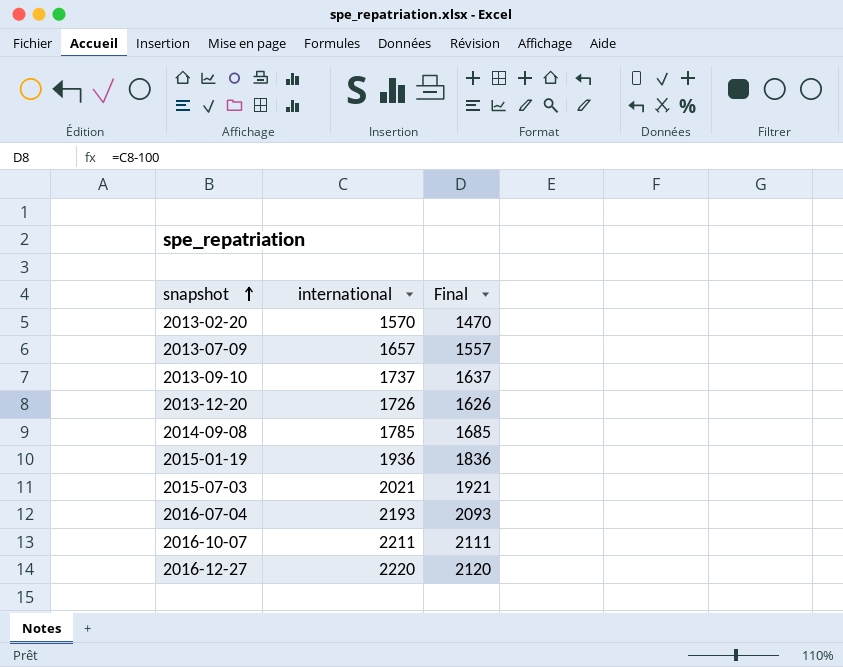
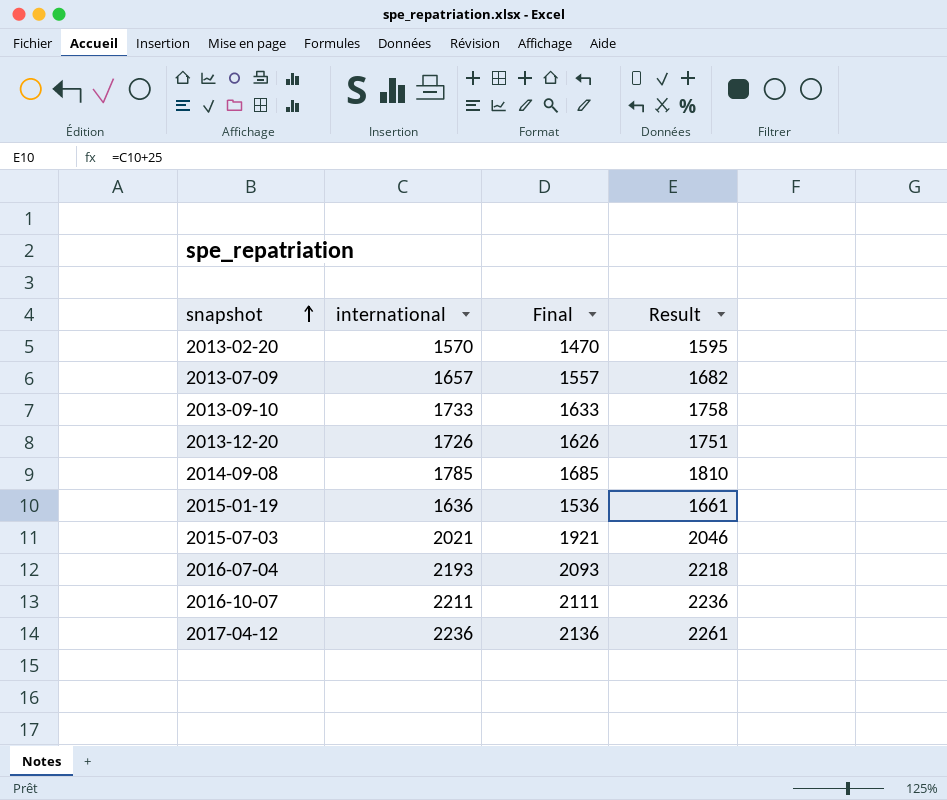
column Result | formula: none -> [international] + 25
row 2016-12-27: 2220 | 2120 -> none
2013-09-10 | international: 1737 -> 1733
2013-09-10 | Final: 1637 -> 1633
2015-01-19 | international: 1936 -> 1636
2015-01-19 | Final: 1836 -> 1536
row 2017-04-12: none -> 2236 | 2136 | 2261

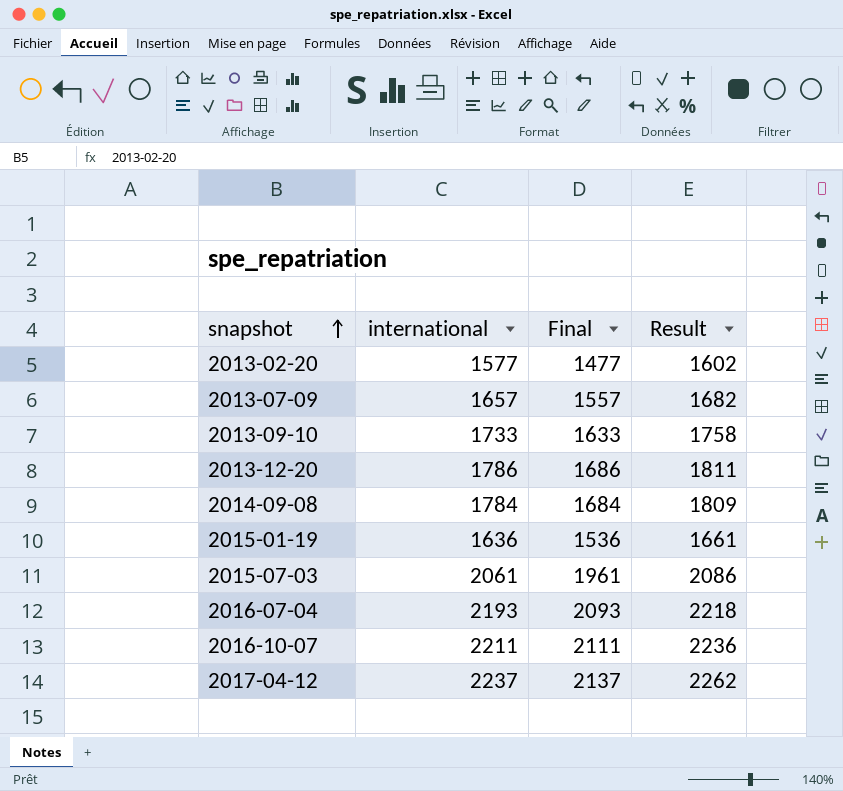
2013-02-20 | international: 1570 -> 1577
2013-02-20 | Final: 1470 -> 1477
2013-02-20 | Result: 1595 -> 1602
2013-12-20 | international: 1726 -> 1786
2013-12-20 | Final: 1626 -> 1686
2013-12-20 | Result: 1751 -> 1811
2014-09-08 | international: 1785 -> 1784
2014-09-08 | Final: 1685 -> 1684
2014-09-08 | Result: 1810 -> 1809
2015-07-03 | international: 2021 -> 2061
2015-07-03 | Final: 1921 -> 1961
2015-07-03 | Result: 2046 -> 2086
2017-04-12 | international: 2236 -> 2237
2017-04-12 | Final: 2136 -> 2137
2017-04-12 | Result: 2261 -> 2262

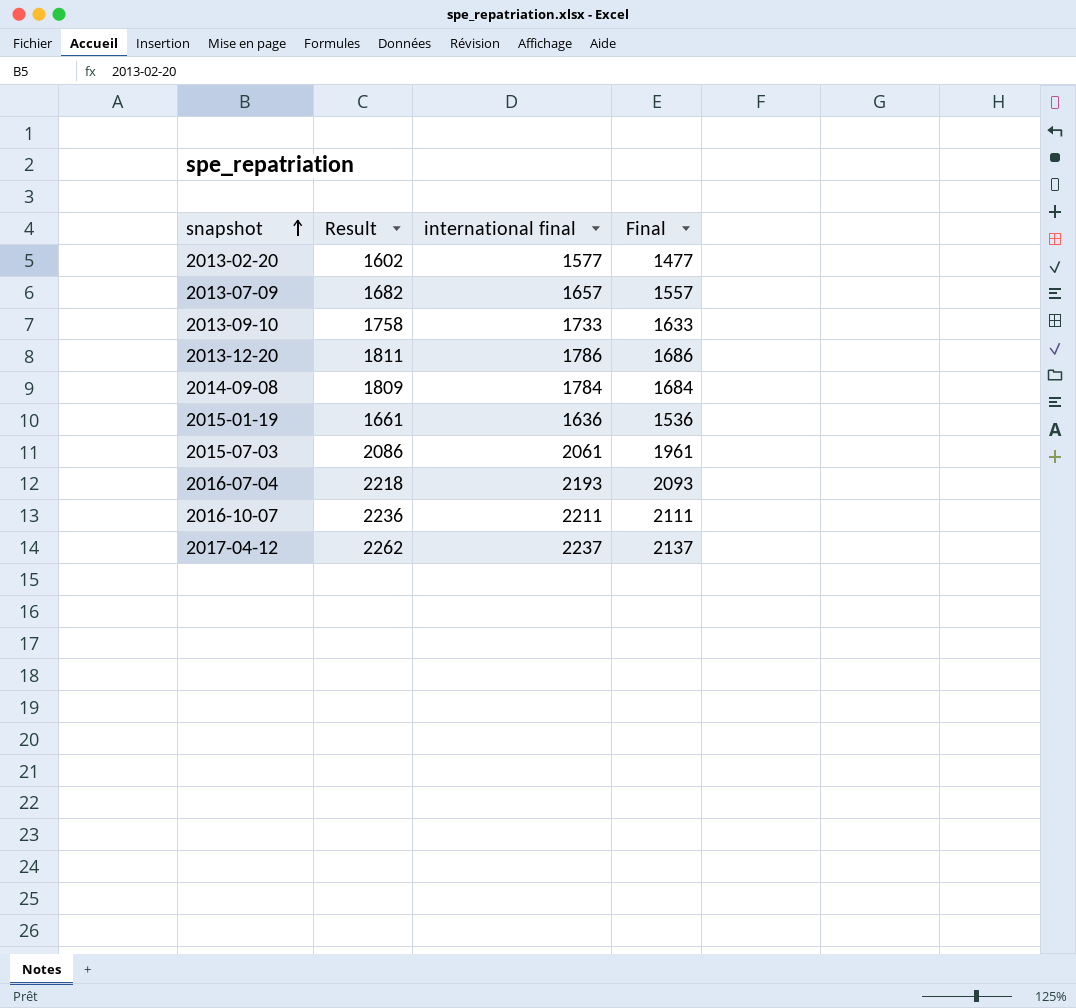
column Result | position: 4 -> 2
column name: international -> international final

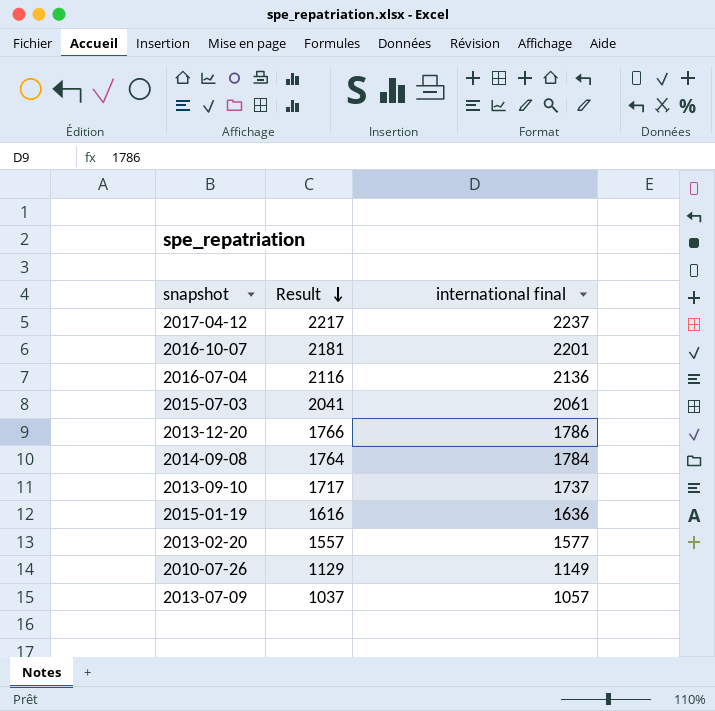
row order: snapshot ascending -> Result descending
column Final | formula: [international final] - 100 -> none
column Result | formula: [international final] + 25 -> [international final] - 20
2016-10-07 | international final: 2211 -> 2201
2016-07-04 | international final: 2193 -> 2136
2013-09-10 | international final: 1733 -> 1737
row 2010-07-26: none -> 1129 | 1149
2013-07-09 | international final: 1657 -> 1057

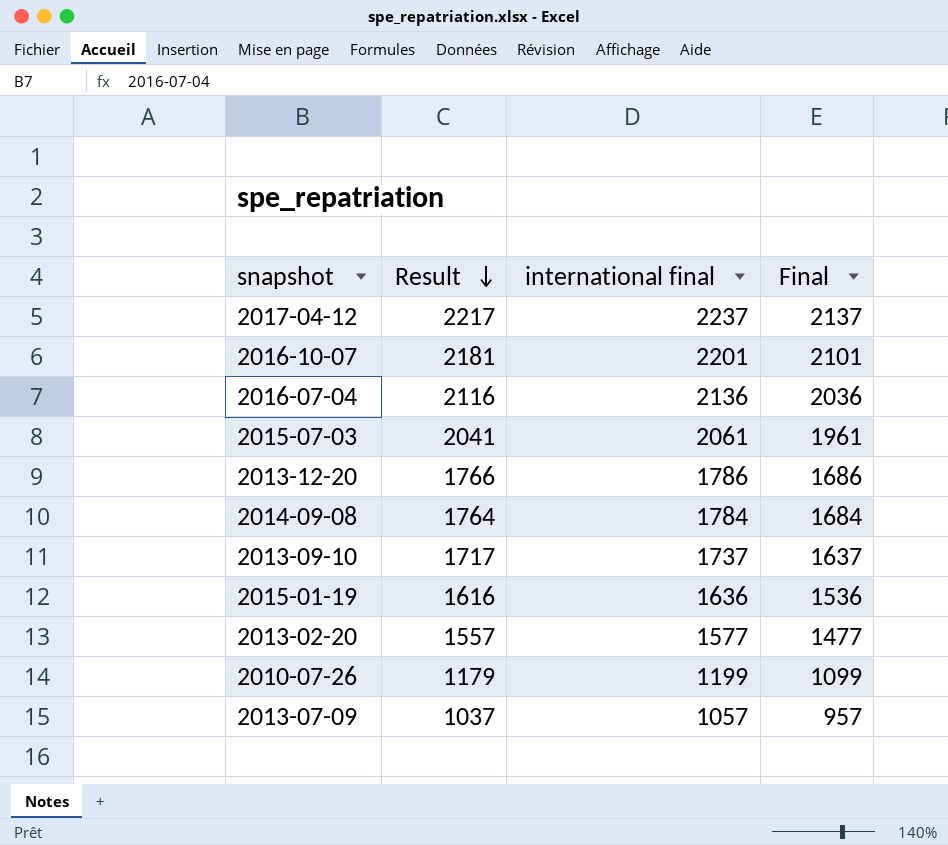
column Final | formula: none -> [international final] - 100
2010-07-26 | Result: 1129 -> 1179
2010-07-26 | international final: 1149 -> 1199

